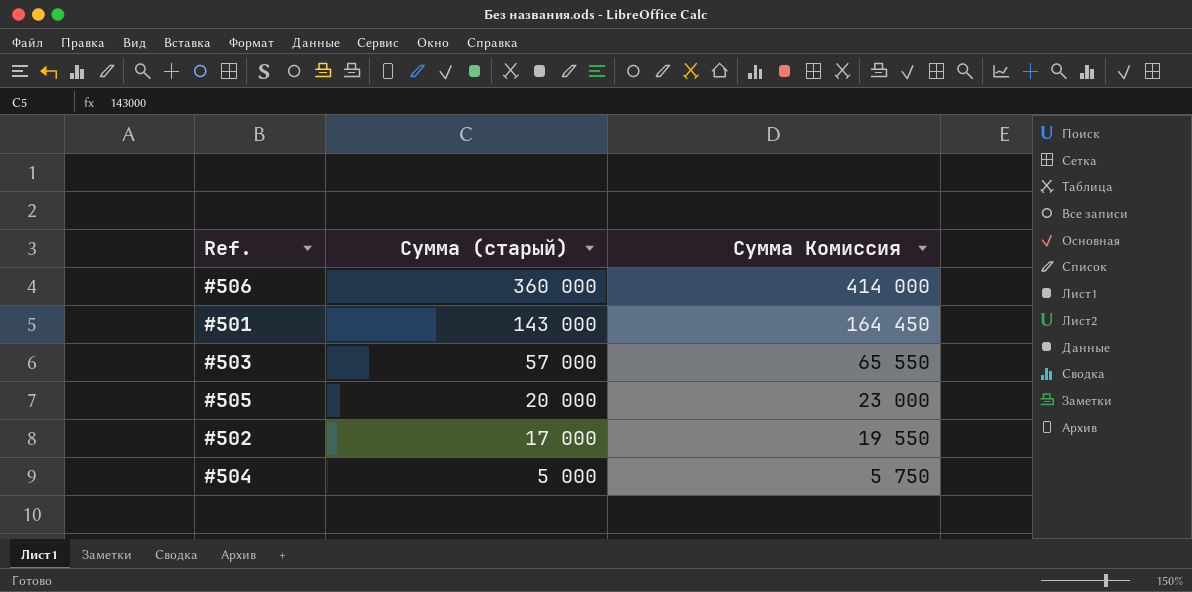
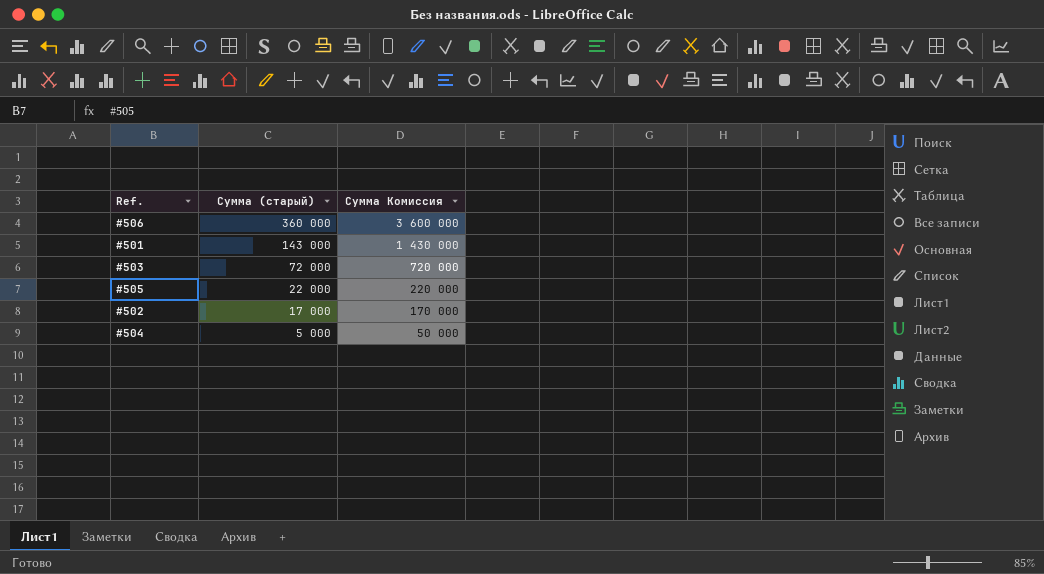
column Сумма Комиссия | formula: [Сумма (старый)] * 1,15 -> [Сумма (старый)] * 10
#503 | Сумма (старый): 57 000 -> 72 000
#505 | Сумма (старый): 20 000 -> 22 000

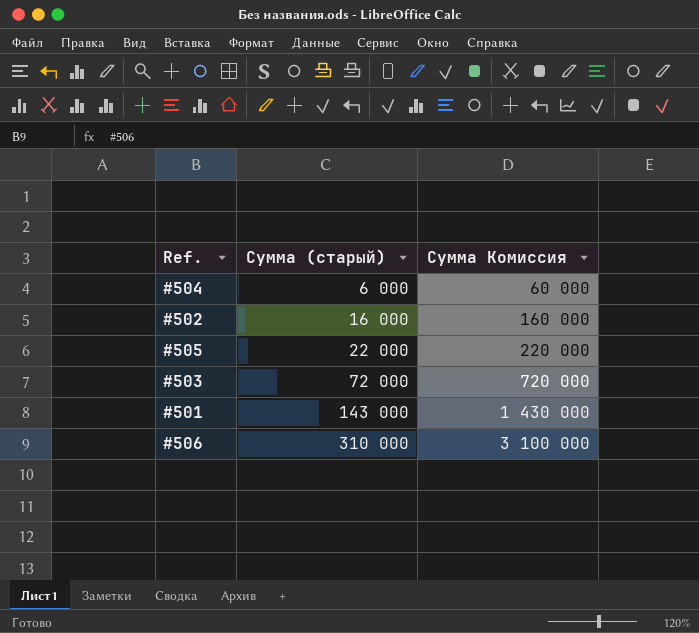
row order: Сумма (старый) descending -> Сумма (старый) ascending
#504 | Сумма (старый): 5 000 -> 6 000
#504 | Сумма Комиссия: 50 000 -> 60 000
#502 | Сумма (старый): 17 000 -> 16 000
#502 | Сумма Комиссия: 170 000 -> 160 000
#506 | Сумма (старый): 360 000 -> 310 000
#506 | Сумма Комиссия: 3 600 000 -> 3 100 000

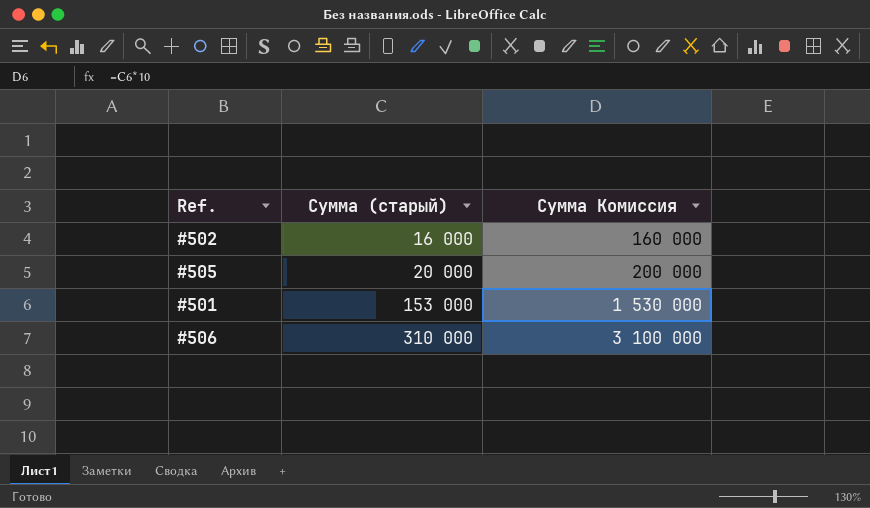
row #504: 6 000 | 60 000 -> none
row #503: 72 000 | 720 000 -> none
#505 | Сумма (старый): 22 000 -> 20 000
#505 | Сумма Комиссия: 220 000 -> 200 000
#501 | Сумма (старый): 143 000 -> 153 000
#501 | Сумма Комиссия: 1 430 000 -> 1 530 000

